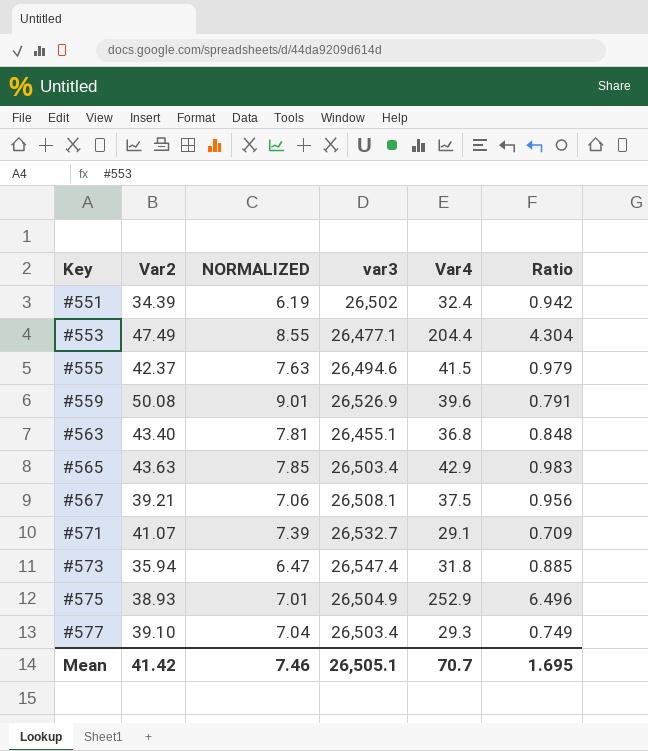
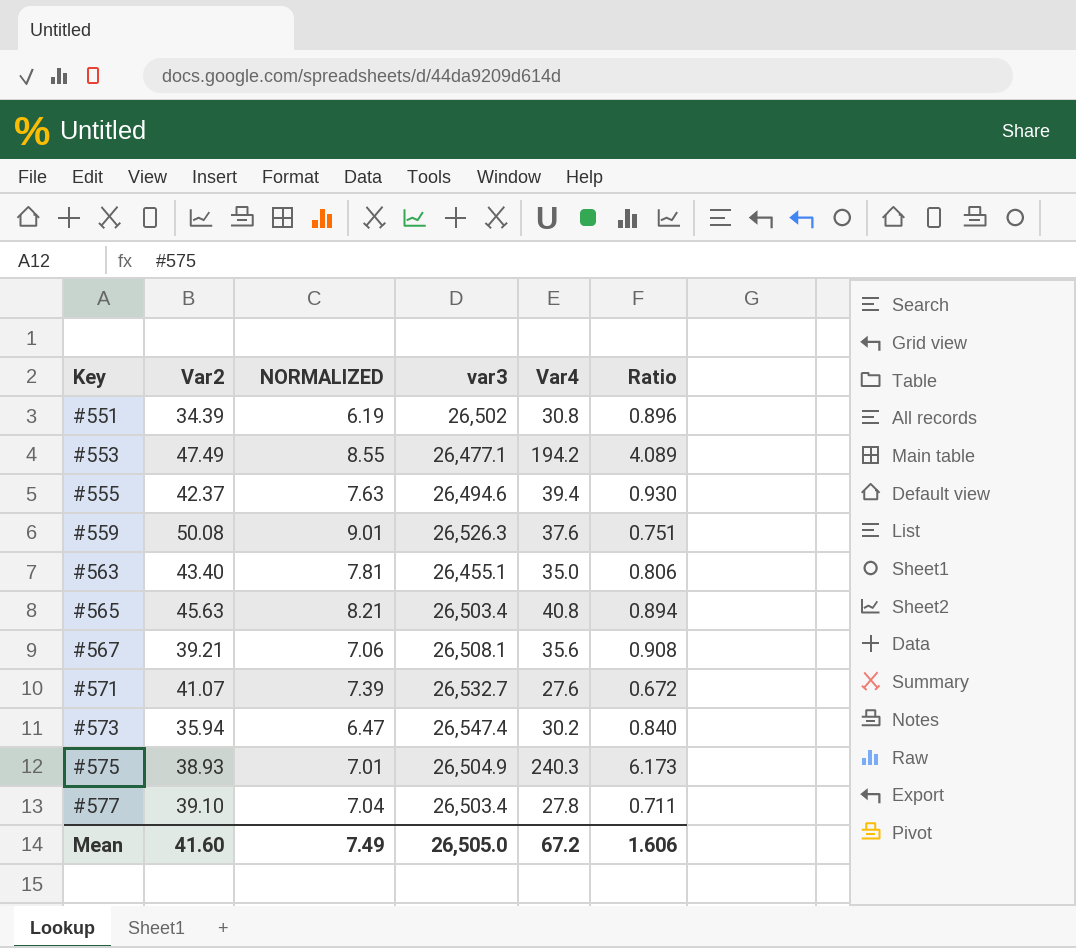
#551 | Var4: 32.4 -> 30.8
#551 | Ratio: 0.942 -> 0.896
#553 | Var4: 204.4 -> 194.2
#553 | Ratio: 4.304 -> 4.089
#555 | Var4: 41.5 -> 39.4
#555 | Ratio: 0.979 -> 0.930
#559 | var3: 26,526.9 -> 26,526.3
#559 | Var4: 39.6 -> 37.6
#559 | Ratio: 0.791 -> 0.751
#563 | Var4: 36.8 -> 35.0
#563 | Ratio: 0.848 -> 0.806
#565 | Var2: 43.63 -> 45.63
#565 | NORMALIZED: 7.85 -> 8.21
#565 | Var4: 42.9 -> 40.8
#565 | Ratio: 0.983 -> 0.894
#567 | Var4: 37.5 -> 35.6
#567 | Ratio: 0.956 -> 0.908
#571 | Var4: 29.1 -> 27.6
#571 | Ratio: 0.709 -> 0.672
#573 | Var4: 31.8 -> 30.2
#573 | Ratio: 0.885 -> 0.840
#575 | Var4: 252.9 -> 240.3
#575 | Ratio: 6.496 -> 6.173
#577 | Var4: 29.3 -> 27.8
#577 | Ratio: 0.749 -> 0.711
Mean | Var2: 41.42 -> 41.60
Mean | NORMALIZED: 7.46 -> 7.49
Mean | var3: 26,505.1 -> 26,505.0
Mean | Var4: 70.7 -> 67.2
Mean | Ratio: 1.695 -> 1.606

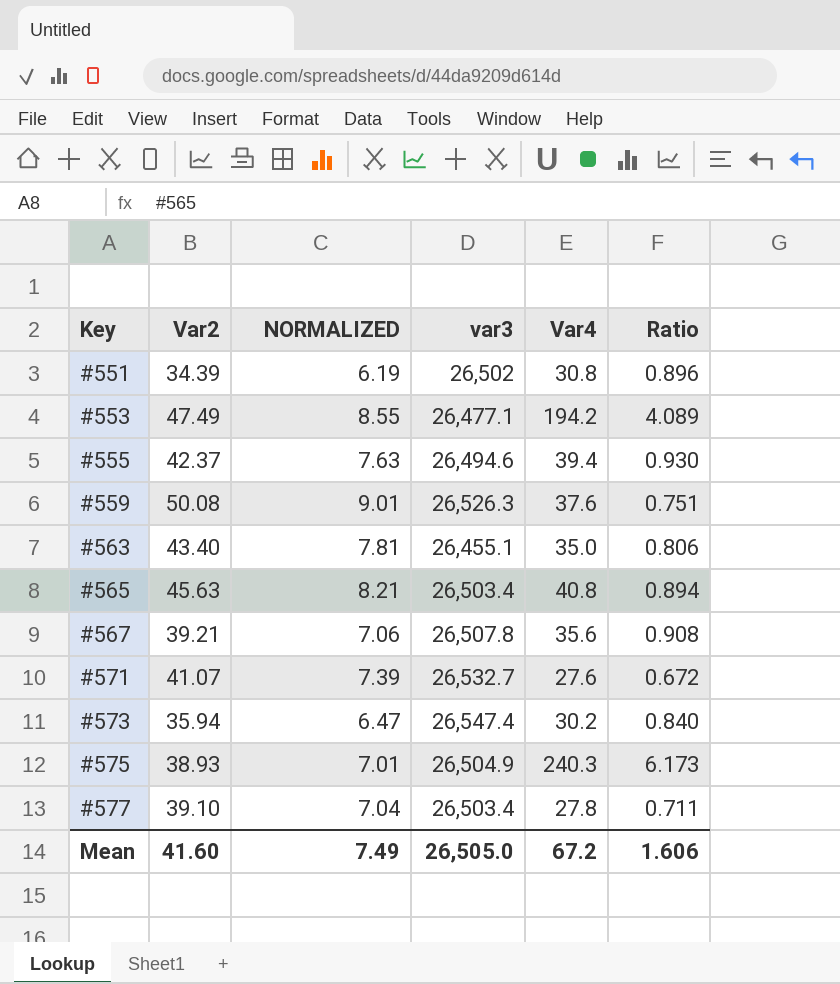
#567 | var3: 26,508.1 -> 26,507.8

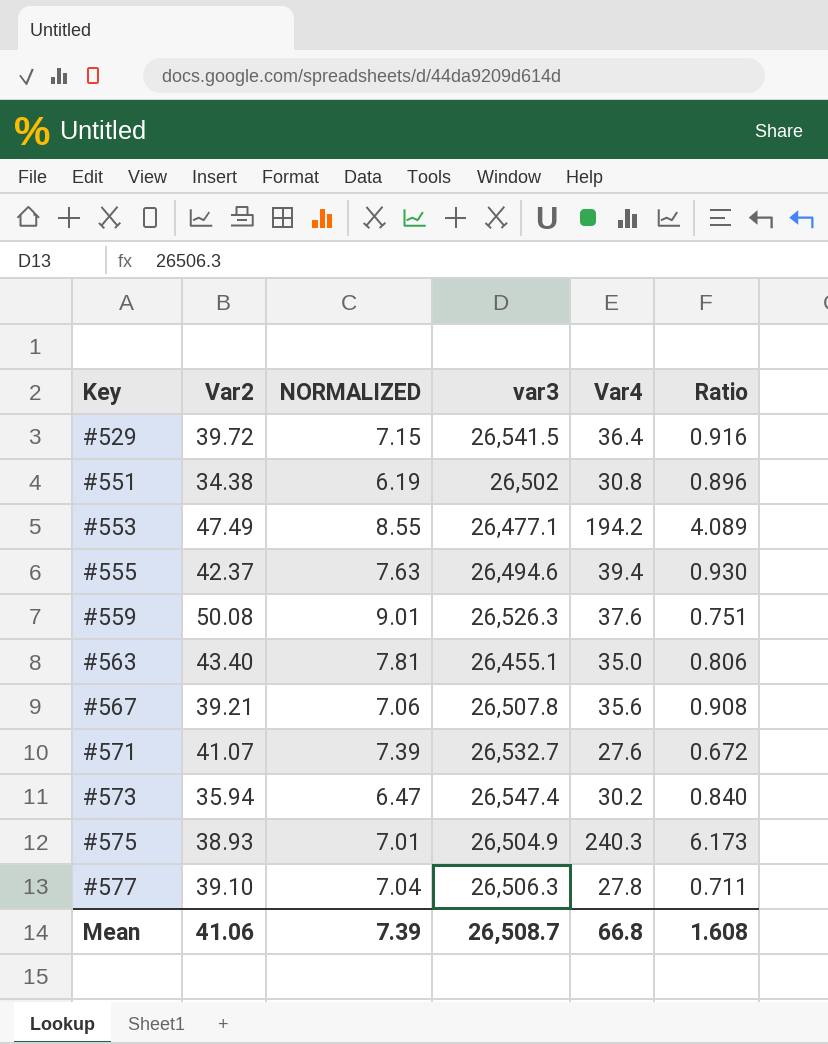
row #565: 45.63 | 8.21 | 26,503.4 | 40.8 | 0.894 -> none
row #529: none -> 39.72 | 7.15 | 26,541.5 | 36.4 | 0.916
#551 | Var2: 34.39 -> 34.38
#577 | var3: 26,503.4 -> 26,506.3
Mean | Var2: 41.60 -> 41.06
Mean | NORMALIZED: 7.49 -> 7.39
Mean | var3: 26,505.0 -> 26,508.7
Mean | Var4: 67.2 -> 66.8
Mean | Ratio: 1.606 -> 1.608

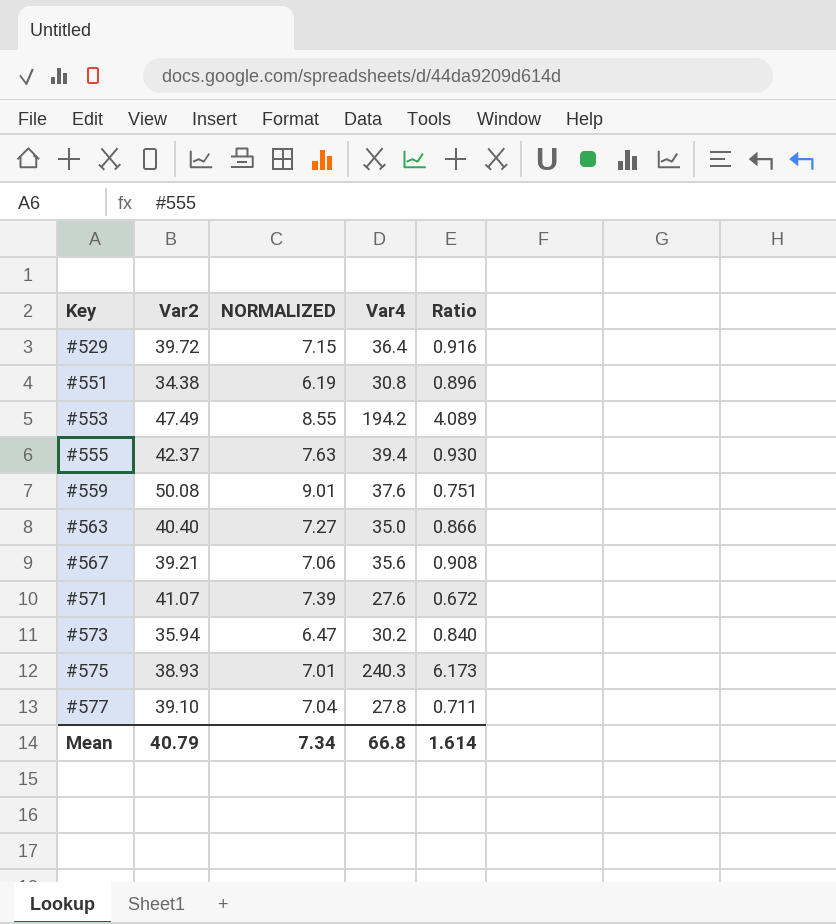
column var3 | position: 4 -> none
#563 | Var2: 43.40 -> 40.40
#563 | NORMALIZED: 7.81 -> 7.27
#563 | Ratio: 0.806 -> 0.866
Mean | Var2: 41.06 -> 40.79
Mean | NORMALIZED: 7.39 -> 7.34
Mean | Ratio: 1.608 -> 1.614

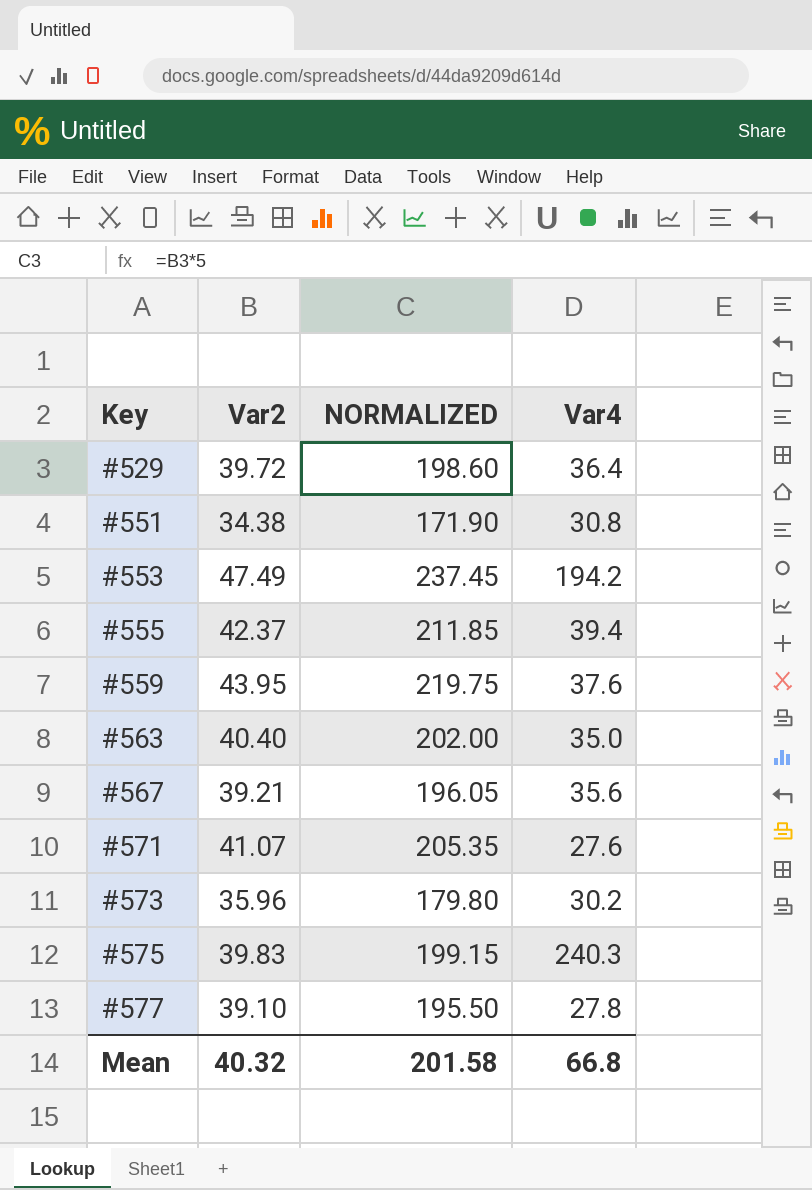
column Ratio | formula: [Var4] / [Var2] -> none
column NORMALIZED | formula: [Var2] * 0.18 -> [Var2] * 5
#559 | Var2: 50.08 -> 43.95
#573 | Var2: 35.94 -> 35.96
#575 | Var2: 38.93 -> 39.83
Mean | Var2: 40.79 -> 40.32
Mean | NORMALIZED: 7.34 -> 201.58

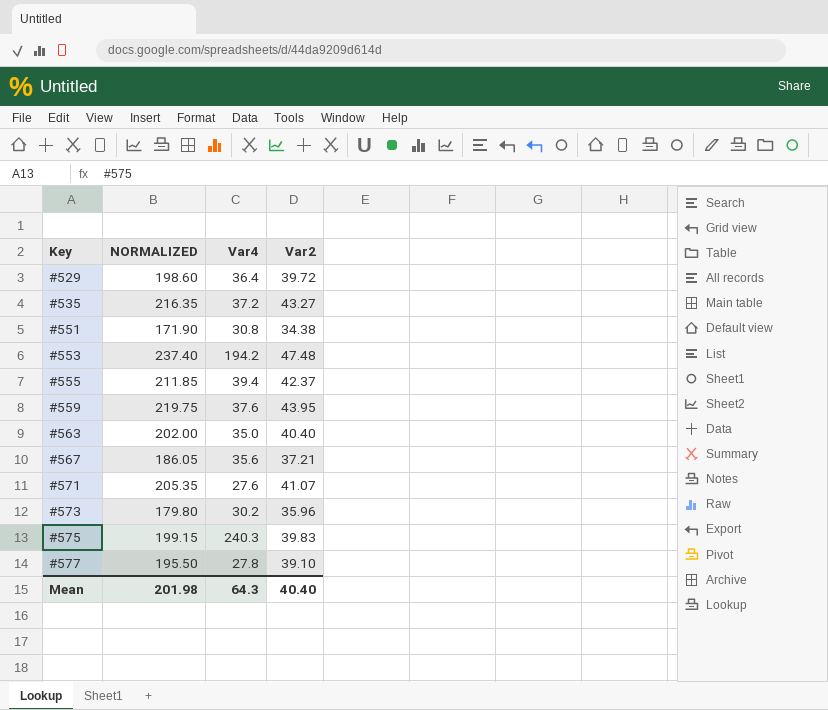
column Var2 | position: 2 -> 4
row #535: none -> 216.35 | 37.2 | 43.27
#553 | NORMALIZED: 237.45 -> 237.40
#553 | Var2: 47.49 -> 47.48
#567 | NORMALIZED: 196.05 -> 186.05
#567 | Var2: 39.21 -> 37.21
Mean | NORMALIZED: 201.58 -> 201.98
Mean | Var4: 66.8 -> 64.3
Mean | Var2: 40.32 -> 40.40

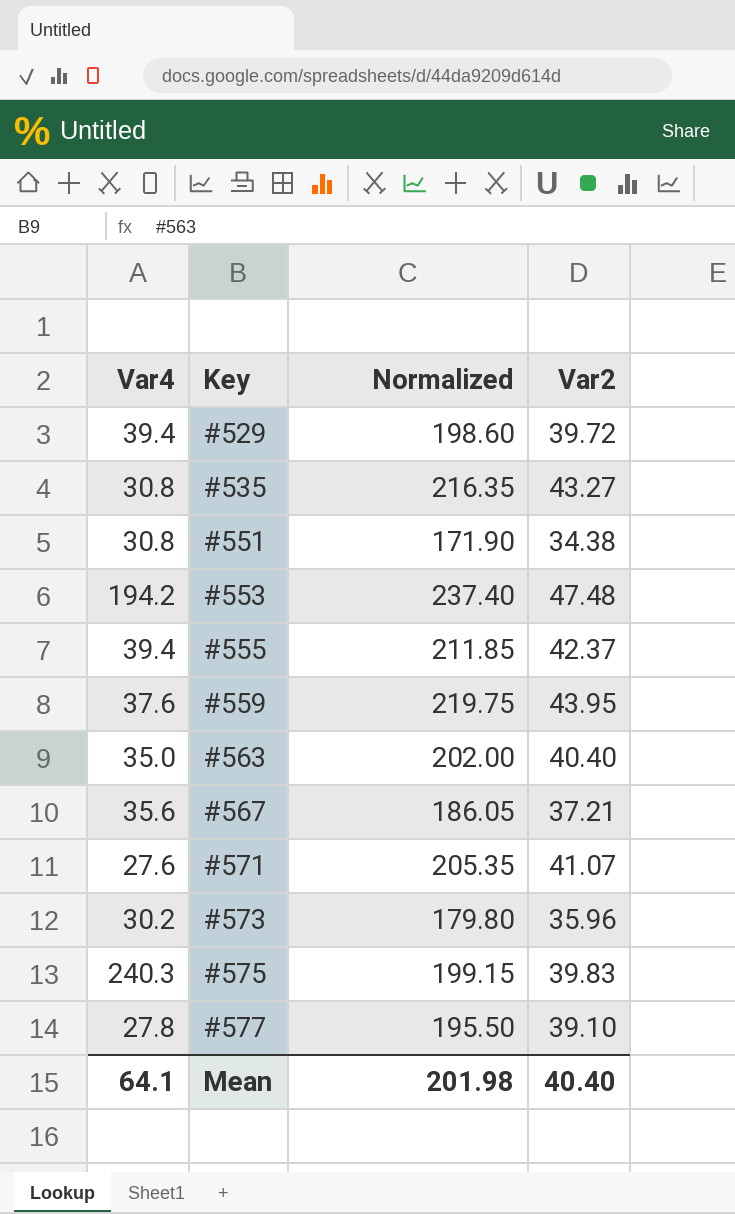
column Var4 | position: 3 -> 1
column name: NORMALIZED -> Normalized
#529 | Var4: 36.4 -> 39.4
#535 | Var4: 37.2 -> 30.8
Mean | Var4: 64.3 -> 64.1

